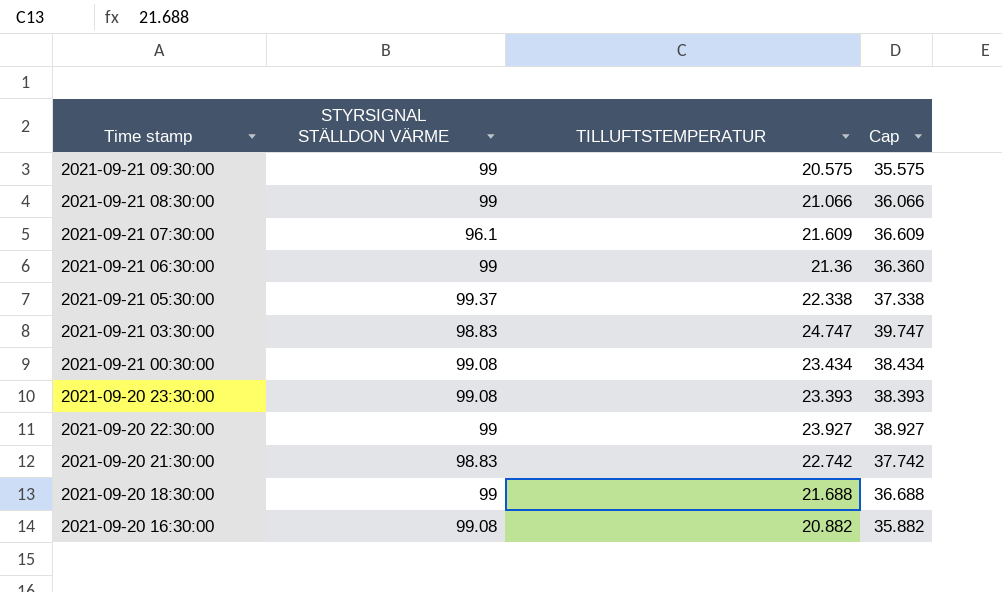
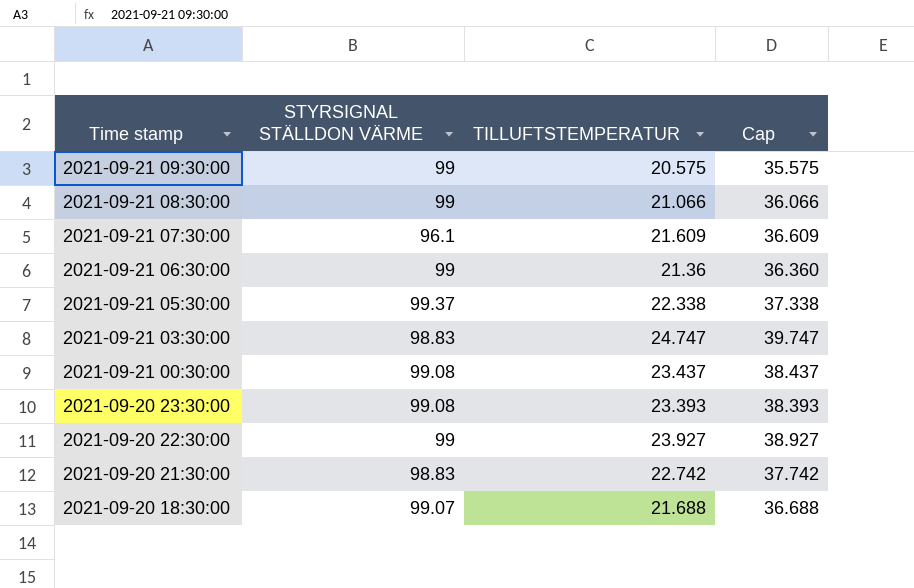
row 2021-09-20 16:30:00: 99.08 | 20.882 | 35.882 -> none
2021-09-21 00:30:00 | TILLUFTSTEMPERATUR: 23.434 -> 23.437
2021-09-21 00:30:00 | Cap: 38.434 -> 38.437
2021-09-20 18:30:00 | STYRSIGNAL STÄLLDON VÄRME: 99 -> 99.07

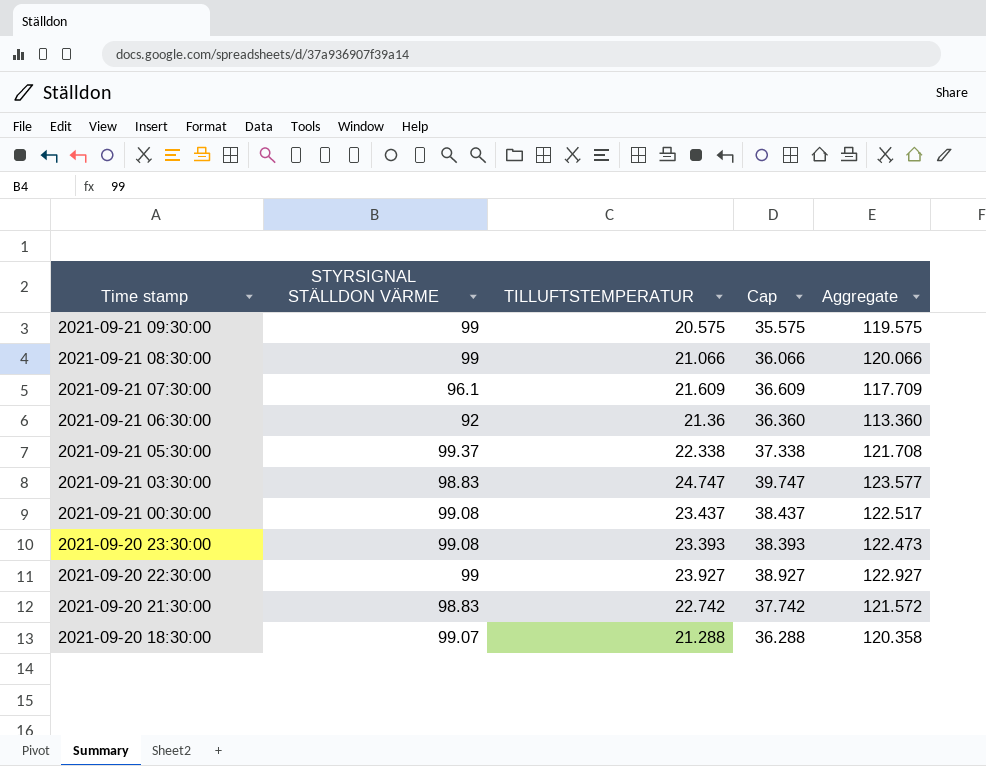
column Aggregate | formula: none -> [STYRSIGNAL STÄLLDON VÄRME] + [TILLUFTSTEMPERATUR]
2021-09-21 06:30:00 | STYRSIGNAL STÄLLDON VÄRME: 99 -> 92
2021-09-20 18:30:00 | TILLUFTSTEMPERATUR: 21.688 -> 21.288
2021-09-20 18:30:00 | Cap: 36.688 -> 36.288

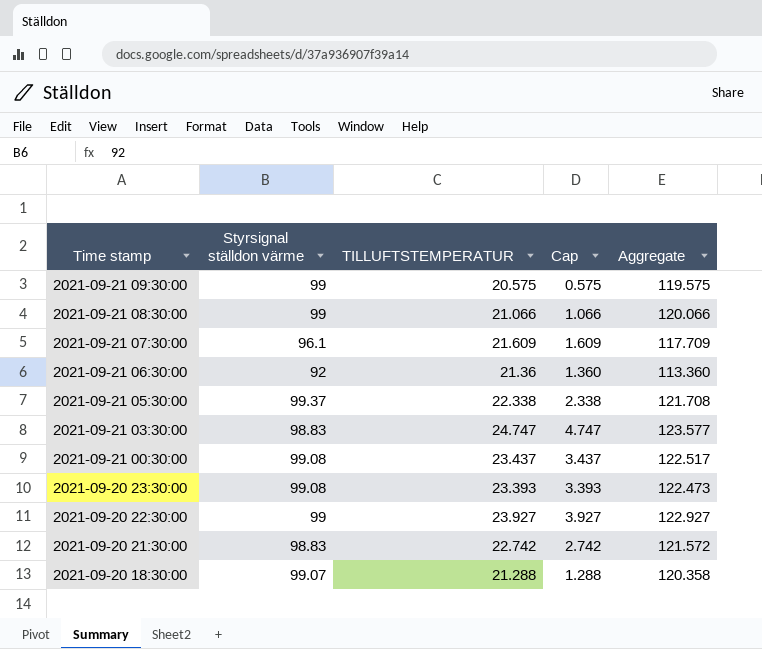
column name: STYRSIGNAL STÄLLDON VÄRME -> Styrsignal ställdon värme
column Cap | formula: [TILLUFTSTEMPERATUR] + 15 -> [TILLUFTSTEMPERATUR] - 20

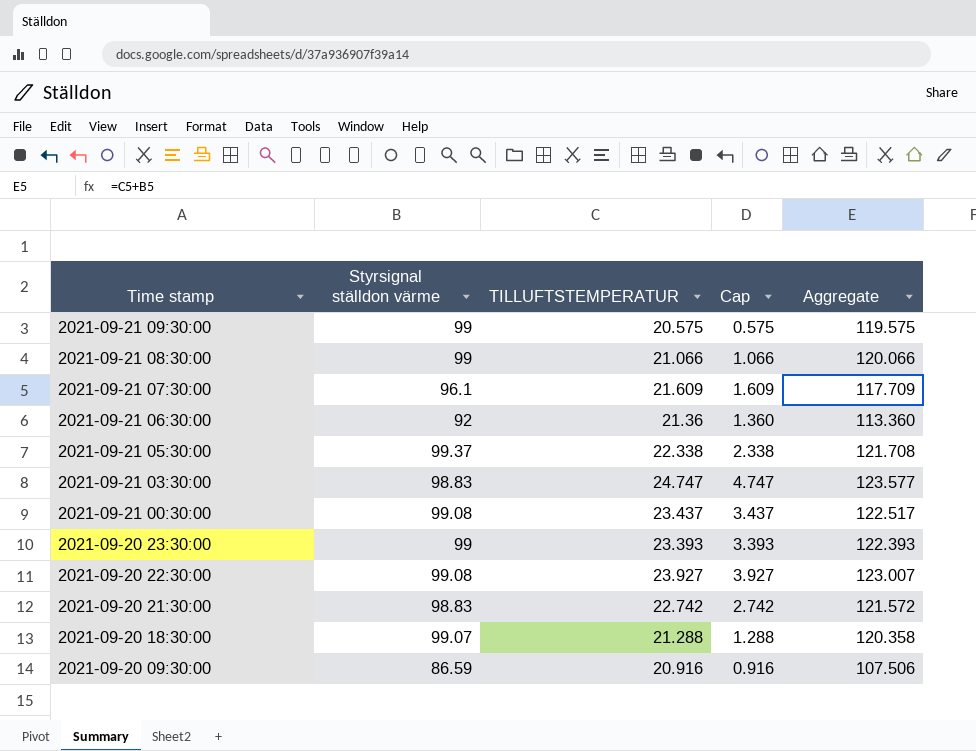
2021-09-20 23:30:00 | Styrsignal ställdon värme: 99.08 -> 99
2021-09-20 23:30:00 | Aggregate: 122.473 -> 122.393
2021-09-20 22:30:00 | Styrsignal ställdon värme: 99 -> 99.08
2021-09-20 22:30:00 | Aggregate: 122.927 -> 123.007
row 2021-09-20 09:30:00: none -> 86.59 | 20.916 | 0.916 | 107.506

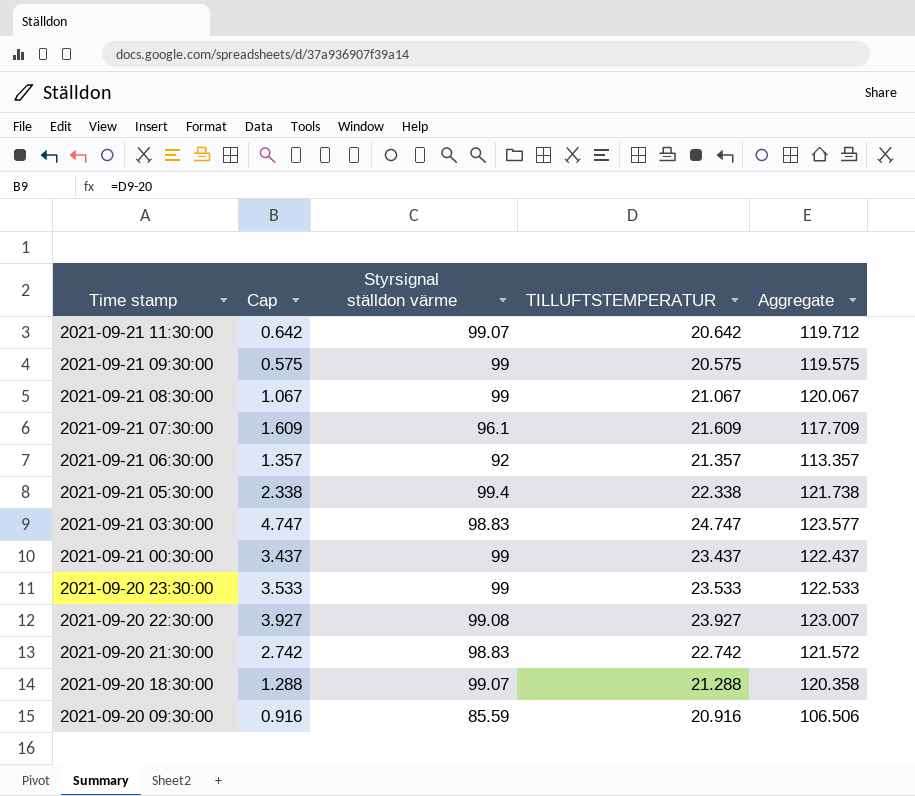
column Cap | position: 4 -> 2
row 2021-09-21 11:30:00: none -> 0.642 | 99.07 | 20.642 | 119.712
2021-09-21 08:30:00 | Cap: 1.066 -> 1.067
2021-09-21 08:30:00 | TILLUFTSTEMPERATUR: 21.066 -> 21.067
2021-09-21 08:30:00 | Aggregate: 120.066 -> 120.067
2021-09-21 06:30:00 | Cap: 1.360 -> 1.357
2021-09-21 06:30:00 | TILLUFTSTEMPERATUR: 21.36 -> 21.357
2021-09-21 06:30:00 | Aggregate: 113.360 -> 113.357
2021-09-21 05:30:00 | Styrsignal ställdon värme: 99.37 -> 99.4
2021-09-21 05:30:00 | Aggregate: 121.708 -> 121.738
2021-09-21 00:30:00 | Styrsignal ställdon värme: 99.08 -> 99
2021-09-21 00:30:00 | Aggregate: 122.517 -> 122.437
2021-09-20 23:30:00 | Cap: 3.393 -> 3.533
2021-09-20 23:30:00 | TILLUFTSTEMPERATUR: 23.393 -> 23.533
2021-09-20 23:30:00 | Aggregate: 122.393 -> 122.533
2021-09-20 09:30:00 | Styrsignal ställdon värme: 86.59 -> 85.59
2021-09-20 09:30:00 | Aggregate: 107.506 -> 106.506

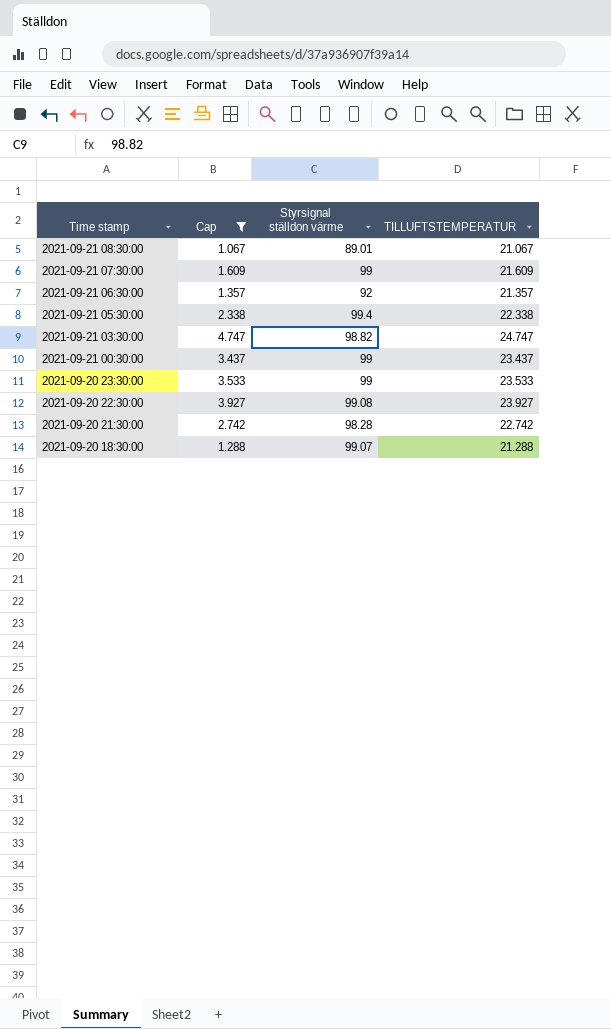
filter: none -> Cap >= 1.067
column Aggregate | formula: [Styrsignal ställdon värme] + [TILLUFTSTEMPERATUR] -> none
2021-09-21 08:30:00 | Styrsignal ställdon värme: 99 -> 89.01
2021-09-21 07:30:00 | Styrsignal ställdon värme: 96.1 -> 99
2021-09-21 03:30:00 | Styrsignal ställdon värme: 98.83 -> 98.82
2021-09-20 21:30:00 | Styrsignal ställdon värme: 98.83 -> 98.28

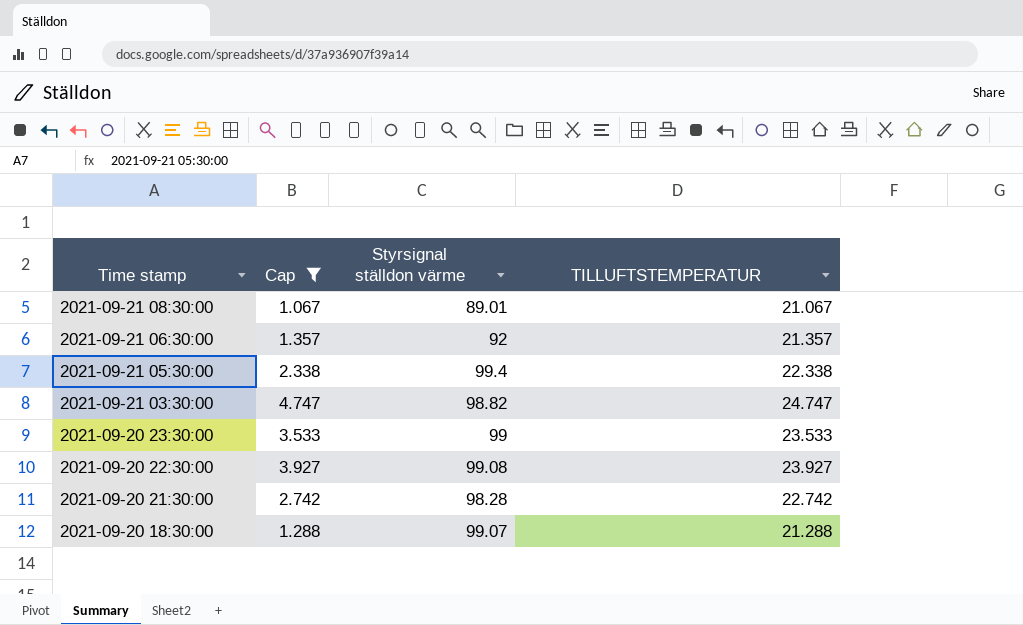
row 2021-09-21 07:30:00: 1.609 | 99 | 21.609 -> none
row 2021-09-21 00:30:00: 3.437 | 99 | 23.437 -> none

